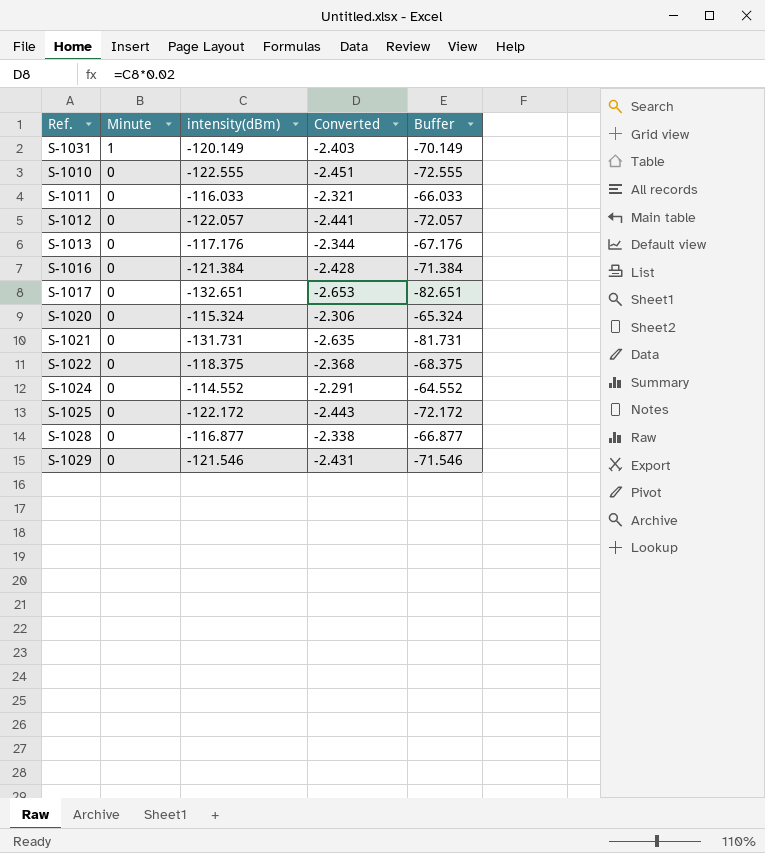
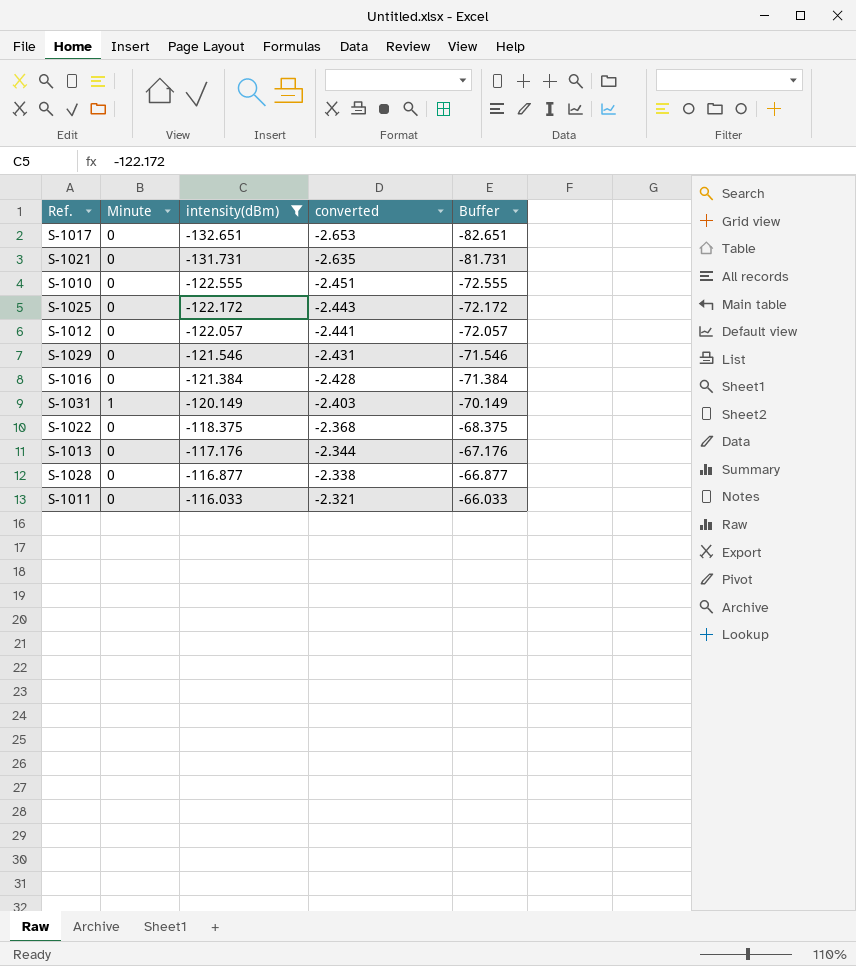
filter: none -> intensity(dBm) <= -116.033
row order: Minute descending -> intensity(dBm) ascending
column name: Converted -> converted

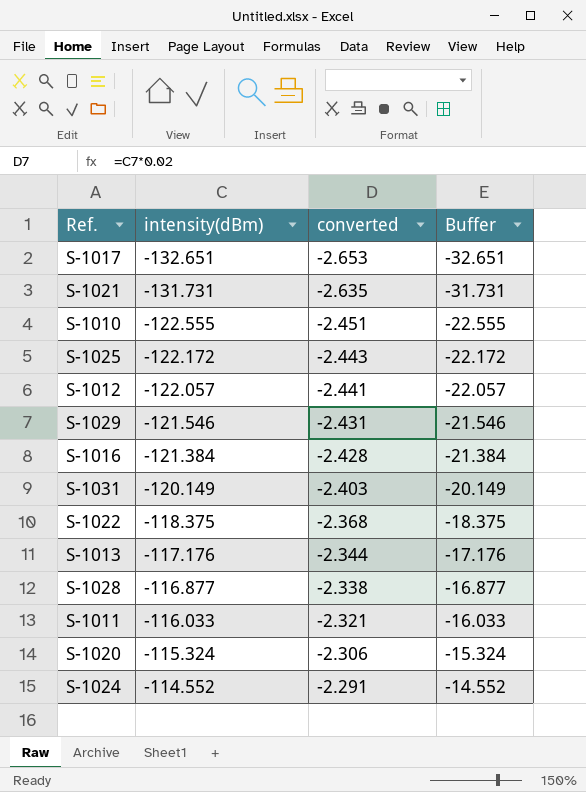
filter: intensity(dBm) <= -116.033 -> none
column Minute | position: 2 -> none
column Buffer | formula: [intensity(dBm)] + 50 -> [intensity(dBm)] + 100

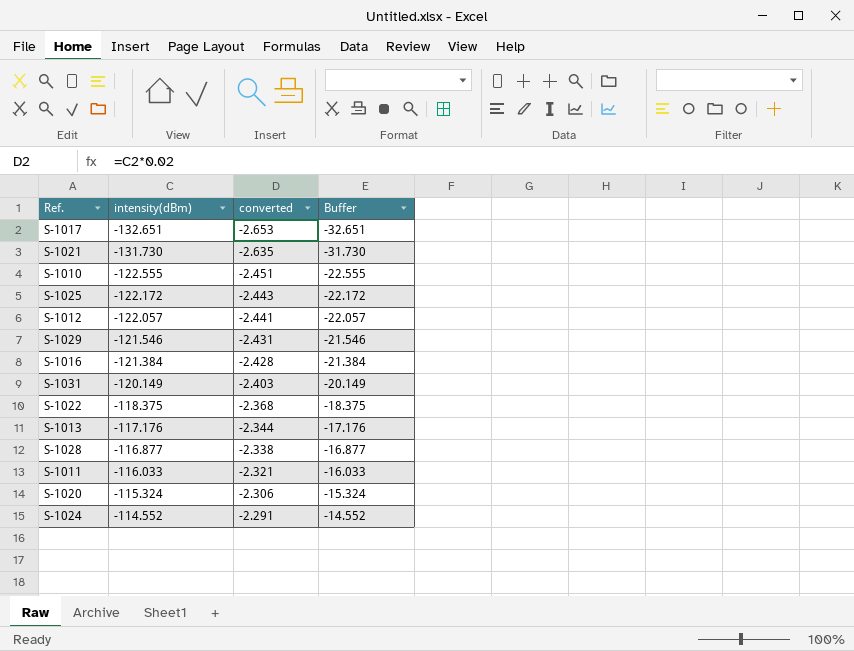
S-1021 | intensity(dBm): -131.731 -> -131.730
S-1021 | Buffer: -31.731 -> -31.730

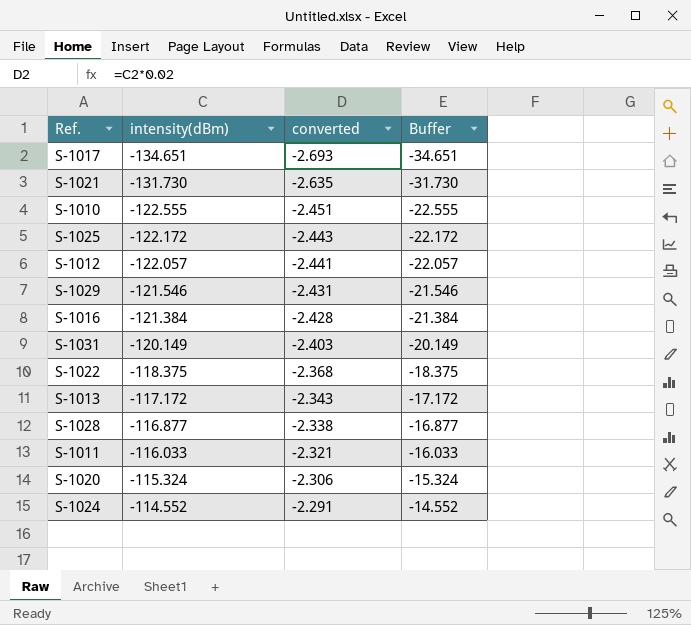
S-1017 | intensity(dBm): -132.651 -> -134.651
S-1017 | converted: -2.653 -> -2.693
S-1017 | Buffer: -32.651 -> -34.651
S-1013 | intensity(dBm): -117.176 -> -117.172
S-1013 | converted: -2.344 -> -2.343
S-1013 | Buffer: -17.176 -> -17.172

